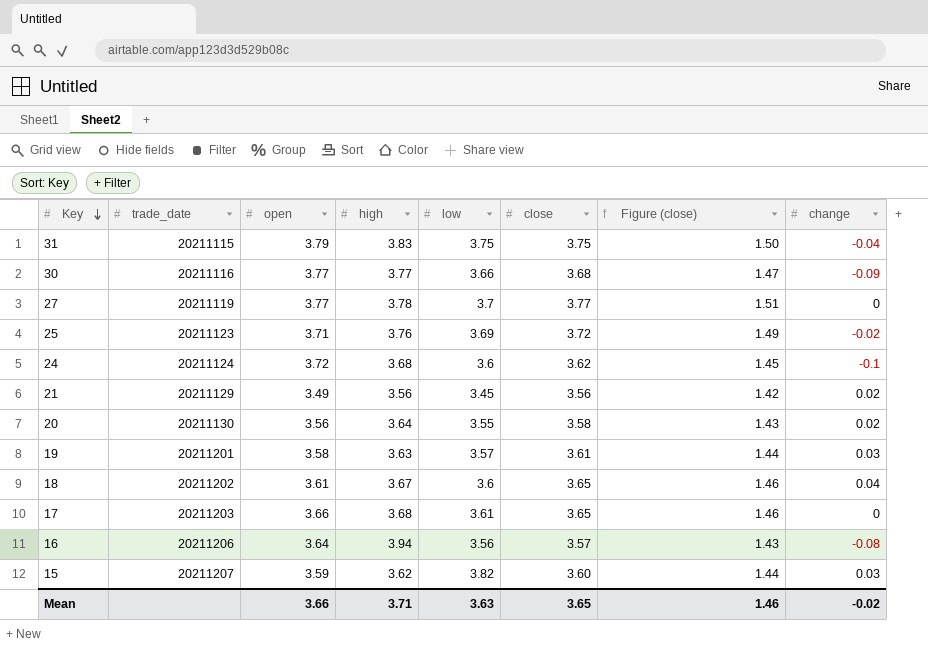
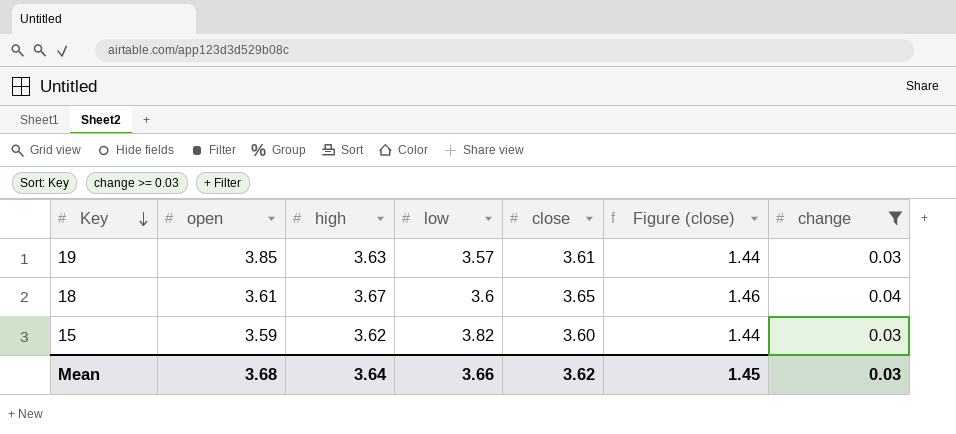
filter: none -> change >= 0.03
column trade_date | position: 2 -> none
19 | open: 3.58 -> 3.85
Mean | open: 3.66 -> 3.68
Mean | high: 3.71 -> 3.64
Mean | low: 3.63 -> 3.66
Mean | close: 3.65 -> 3.62
Mean | Figure (close): 1.46 -> 1.45
Mean | change: -0.02 -> 0.03

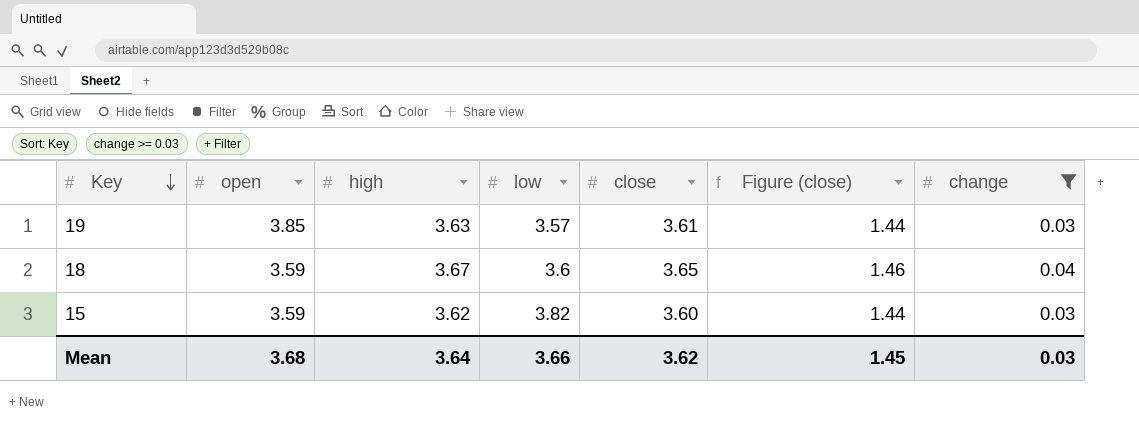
18 | open: 3.61 -> 3.59

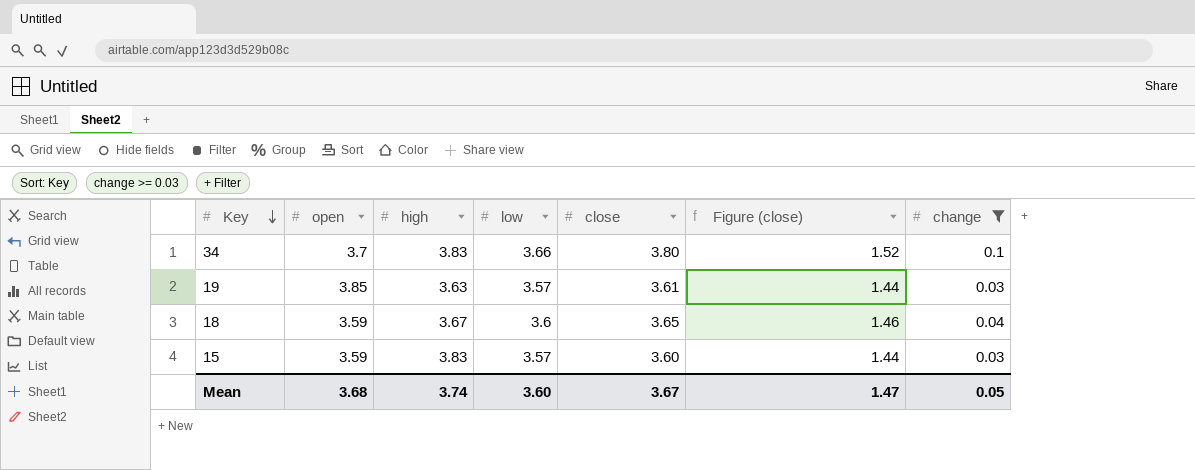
row 34: none -> 3.7 | 3.83 | 3.66 | 3.80 | 1.52 | 0.1
15 | high: 3.62 -> 3.83
15 | low: 3.82 -> 3.57
Mean | high: 3.64 -> 3.74
Mean | low: 3.66 -> 3.60
Mean | close: 3.62 -> 3.67
Mean | Figure (close): 1.45 -> 1.47
Mean | change: 0.03 -> 0.05

